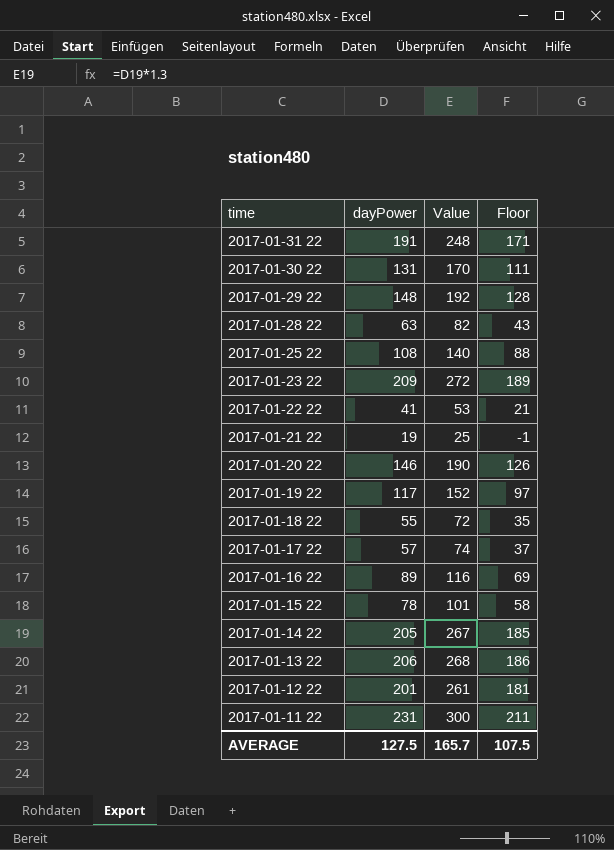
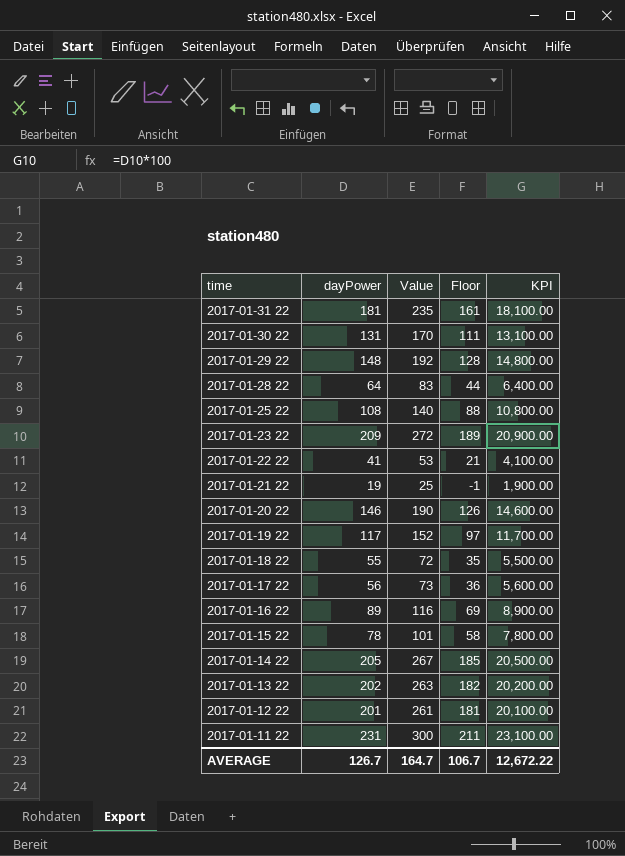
column KPI | formula: none -> [dayPower] * 100
2017-01-31 22 | dayPower: 191 -> 181
2017-01-31 22 | Value: 248 -> 235
2017-01-31 22 | Floor: 171 -> 161
2017-01-28 22 | dayPower: 63 -> 64
2017-01-28 22 | Value: 82 -> 83
2017-01-28 22 | Floor: 43 -> 44
2017-01-17 22 | dayPower: 57 -> 56
2017-01-17 22 | Value: 74 -> 73
2017-01-17 22 | Floor: 37 -> 36
2017-01-13 22 | dayPower: 206 -> 202
2017-01-13 22 | Value: 268 -> 263
2017-01-13 22 | Floor: 186 -> 182
AVERAGE | dayPower: 127.5 -> 126.7
AVERAGE | Value: 165.7 -> 164.7
AVERAGE | Floor: 107.5 -> 106.7

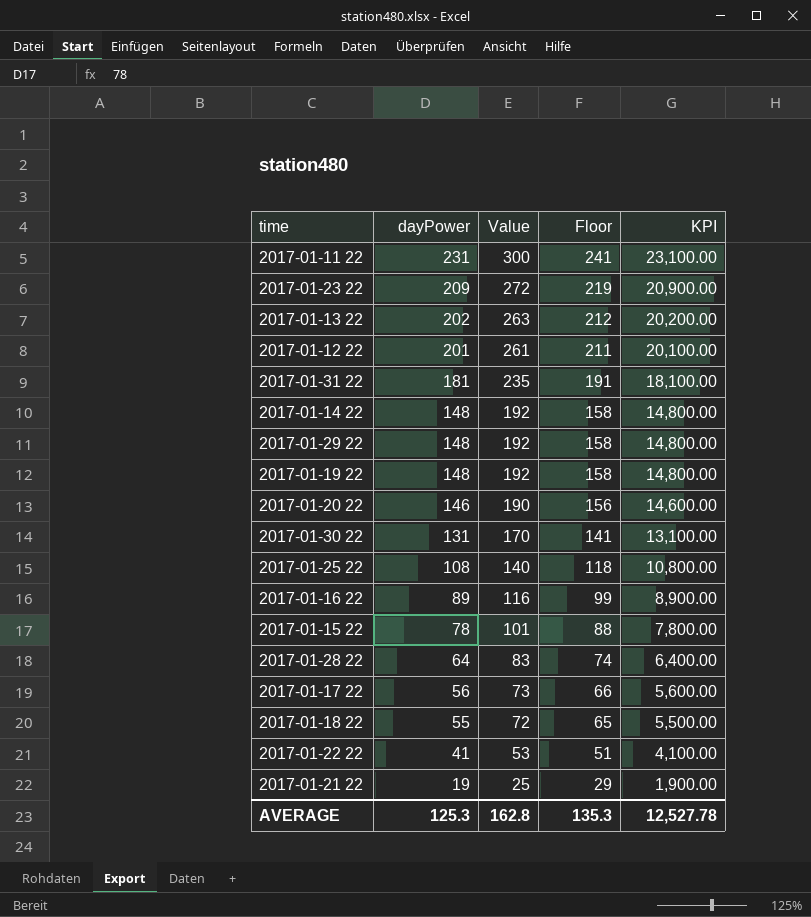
row order: time descending -> dayPower descending
column Floor | formula: [dayPower] - 20 -> [dayPower] + 10
2017-01-14 22 | dayPower: 205 -> 148
2017-01-14 22 | Value: 267 -> 192
2017-01-14 22 | KPI: 20,500.00 -> 14,800.00
2017-01-19 22 | dayPower: 117 -> 148
2017-01-19 22 | Value: 152 -> 192
2017-01-19 22 | KPI: 11,700.00 -> 14,800.00
AVERAGE | dayPower: 126.7 -> 125.3
AVERAGE | Value: 164.7 -> 162.8
AVERAGE | Floor: 106.7 -> 135.3
AVERAGE | KPI: 12,672.22 -> 12,527.78

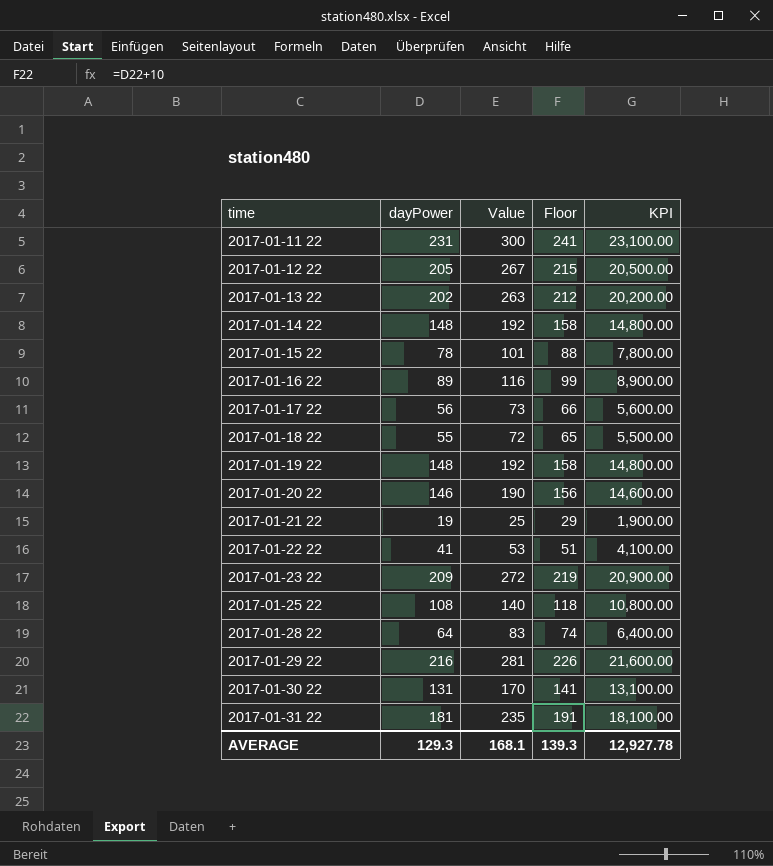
row order: dayPower descending -> time ascending
2017-01-12 22 | dayPower: 201 -> 205
2017-01-12 22 | Value: 261 -> 267
2017-01-12 22 | Floor: 211 -> 215
2017-01-12 22 | KPI: 20,100.00 -> 20,500.00
2017-01-29 22 | dayPower: 148 -> 216
2017-01-29 22 | Value: 192 -> 281
2017-01-29 22 | Floor: 158 -> 226
2017-01-29 22 | KPI: 14,800.00 -> 21,600.00
AVERAGE | dayPower: 125.3 -> 129.3
AVERAGE | Value: 162.8 -> 168.1
AVERAGE | Floor: 135.3 -> 139.3
AVERAGE | KPI: 12,527.78 -> 12,927.78

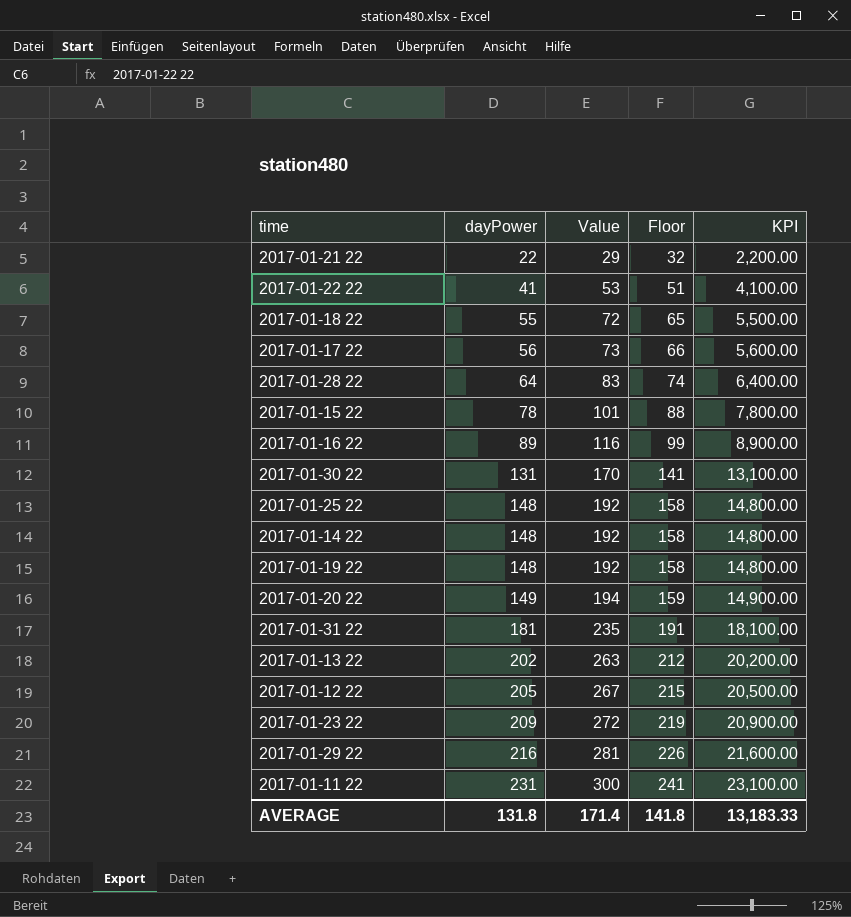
row order: time ascending -> dayPower ascending
2017-01-21 22 | dayPower: 19 -> 22
2017-01-21 22 | Value: 25 -> 29
2017-01-21 22 | Floor: 29 -> 32
2017-01-21 22 | KPI: 1,900.00 -> 2,200.00
2017-01-25 22 | dayPower: 108 -> 148
2017-01-25 22 | Value: 140 -> 192
2017-01-25 22 | Floor: 118 -> 158
2017-01-25 22 | KPI: 10,800.00 -> 14,800.00
2017-01-20 22 | dayPower: 146 -> 149
2017-01-20 22 | Value: 190 -> 194
2017-01-20 22 | Floor: 156 -> 159
2017-01-20 22 | KPI: 14,600.00 -> 14,900.00
AVERAGE | dayPower: 129.3 -> 131.8
AVERAGE | Value: 168.1 -> 171.4
AVERAGE | Floor: 139.3 -> 141.8
AVERAGE | KPI: 12,927.78 -> 13,183.33

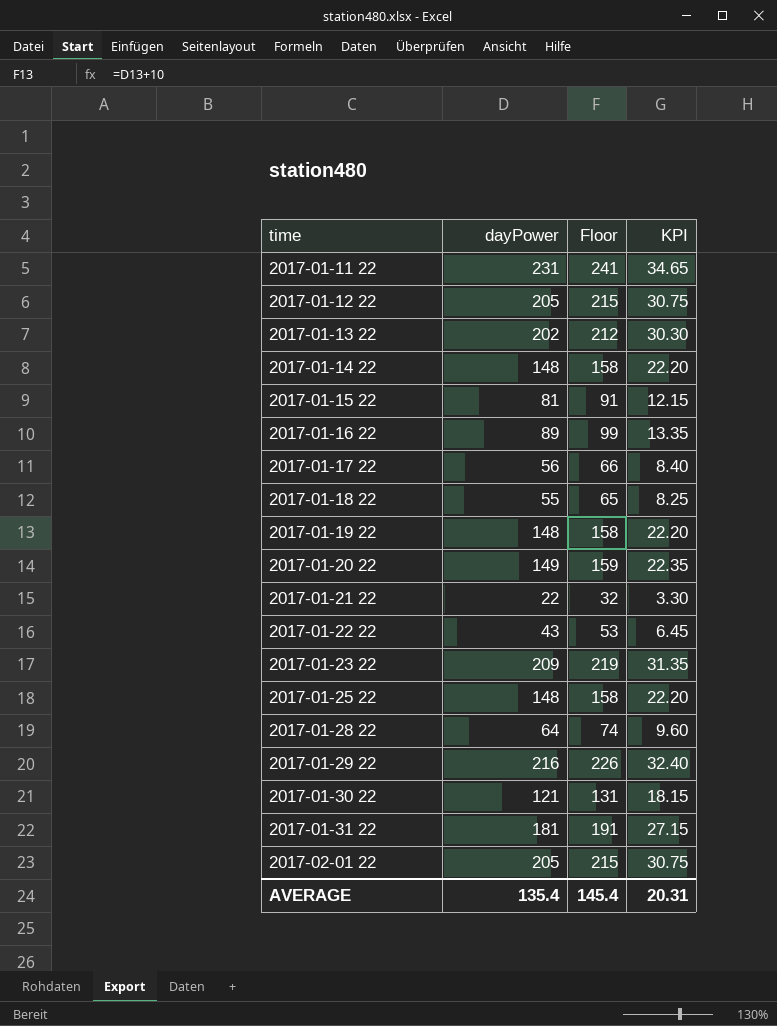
row order: dayPower ascending -> time ascending
column Value | formula: [dayPower] * 1.3 -> none
column KPI | formula: [dayPower] * 100 -> [dayPower] * 0.15
2017-01-15 22 | dayPower: 78 -> 81
2017-01-15 22 | Floor: 88 -> 91
2017-01-22 22 | dayPower: 41 -> 43
2017-01-22 22 | Floor: 51 -> 53
2017-01-30 22 | dayPower: 131 -> 121
2017-01-30 22 | Floor: 141 -> 131
row 2017-02-01 22: none -> 205 | 215 | 30.75
AVERAGE | dayPower: 131.8 -> 135.4
AVERAGE | Floor: 141.8 -> 145.4
AVERAGE | KPI: 13,183.33 -> 20.31

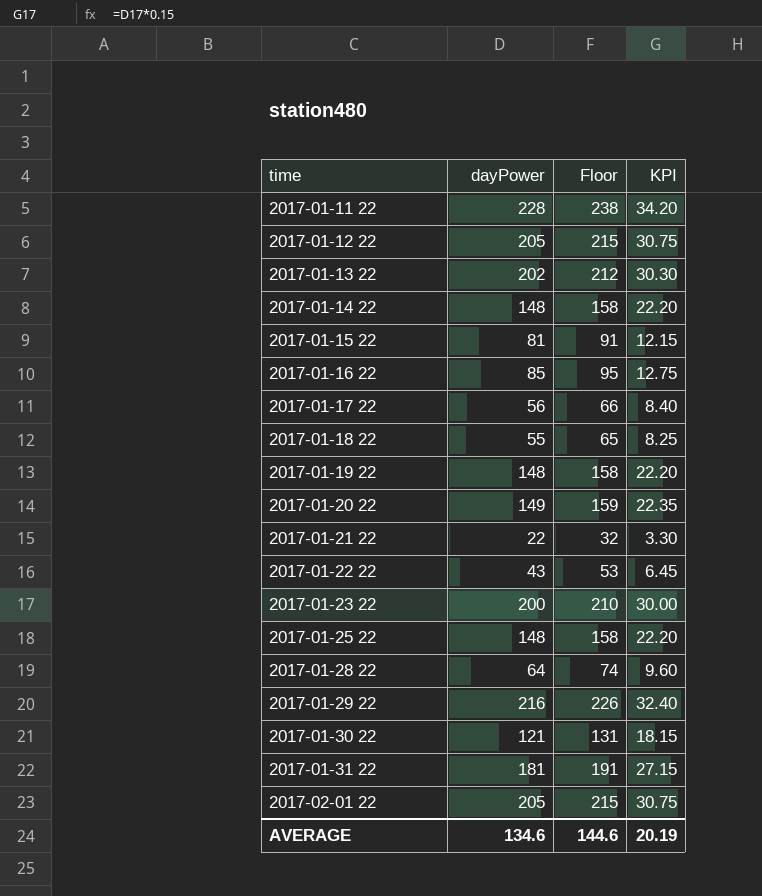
2017-01-11 22 | dayPower: 231 -> 228
2017-01-11 22 | Floor: 241 -> 238
2017-01-11 22 | KPI: 34.65 -> 34.20
2017-01-16 22 | dayPower: 89 -> 85
2017-01-16 22 | Floor: 99 -> 95
2017-01-16 22 | KPI: 13.35 -> 12.75
2017-01-23 22 | dayPower: 209 -> 200
2017-01-23 22 | Floor: 219 -> 210
2017-01-23 22 | KPI: 31.35 -> 30.00
AVERAGE | dayPower: 135.4 -> 134.6
AVERAGE | Floor: 145.4 -> 144.6
AVERAGE | KPI: 20.31 -> 20.19

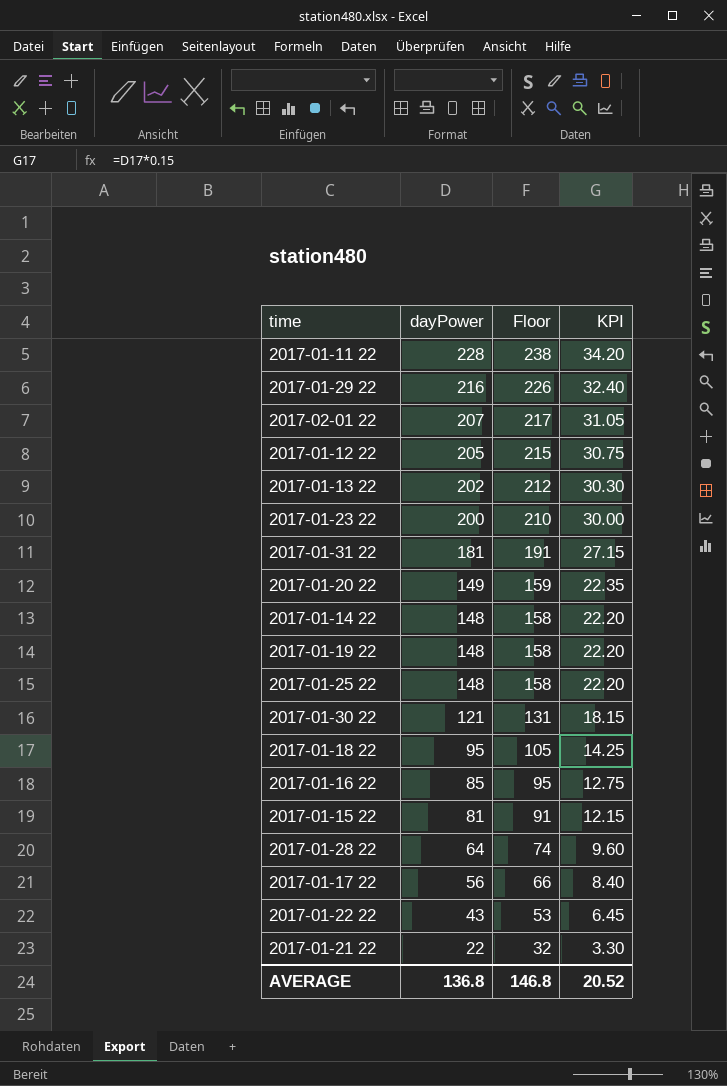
row order: time ascending -> dayPower descending
2017-02-01 22 | dayPower: 205 -> 207
2017-02-01 22 | Floor: 215 -> 217
2017-02-01 22 | KPI: 30.75 -> 31.05
2017-01-18 22 | dayPower: 55 -> 95
2017-01-18 22 | Floor: 65 -> 105
2017-01-18 22 | KPI: 8.25 -> 14.25
AVERAGE | dayPower: 134.6 -> 136.8
AVERAGE | Floor: 144.6 -> 146.8
AVERAGE | KPI: 20.19 -> 20.52

